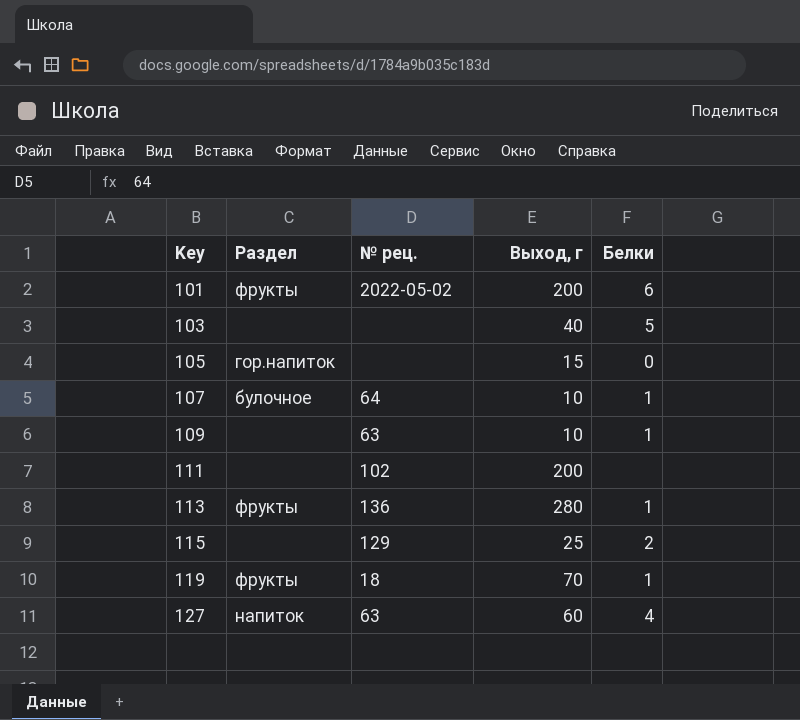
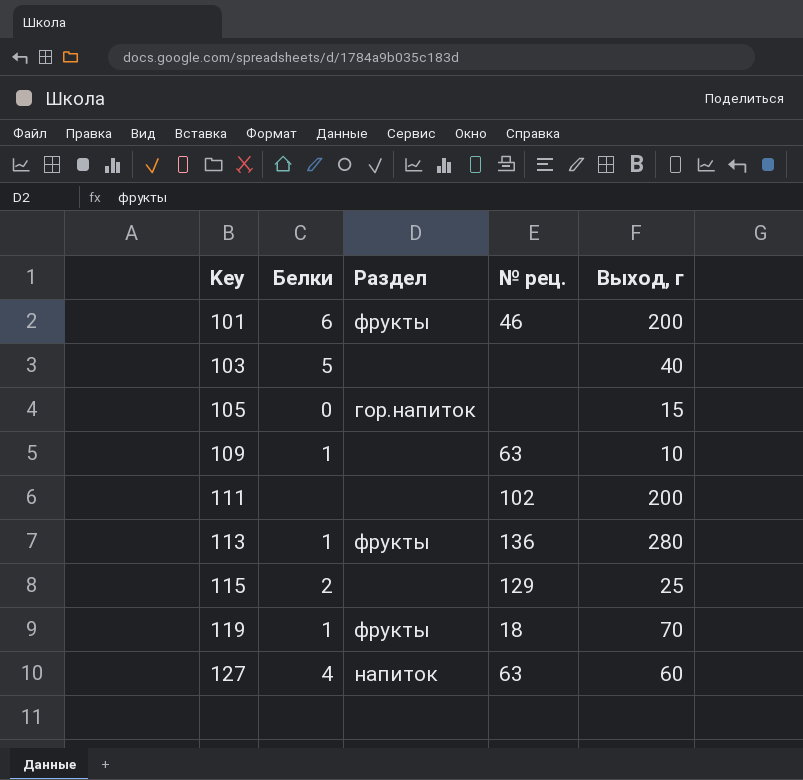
column Белки | position: 5 -> 2
row 107: булочное | 64 | 10 | 1 -> none
101 | № рец.: 2022-05-02 -> 46

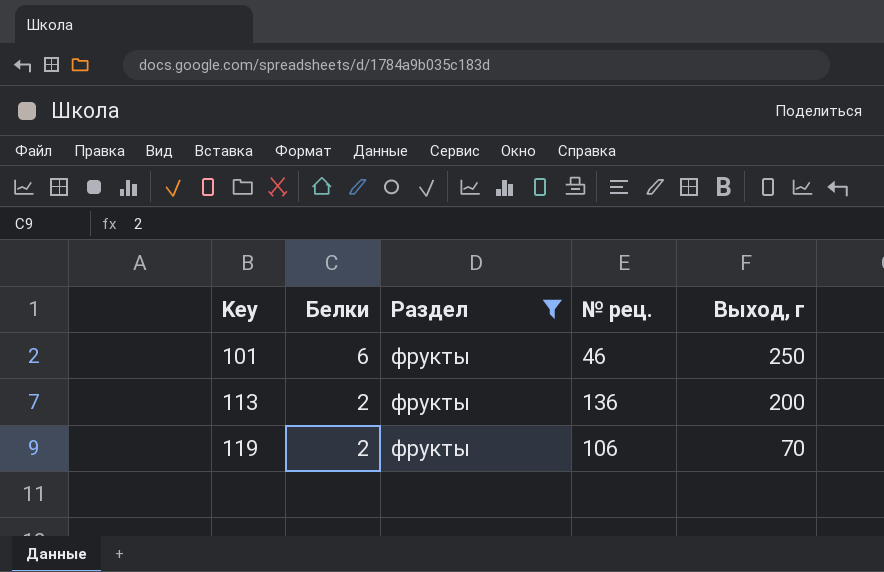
filter: none -> Раздел = фрукты
101 | Выход, г: 200 -> 250
113 | Белки: 1 -> 2
113 | Выход, г: 280 -> 200
119 | Белки: 1 -> 2
119 | № рец.: 18 -> 106

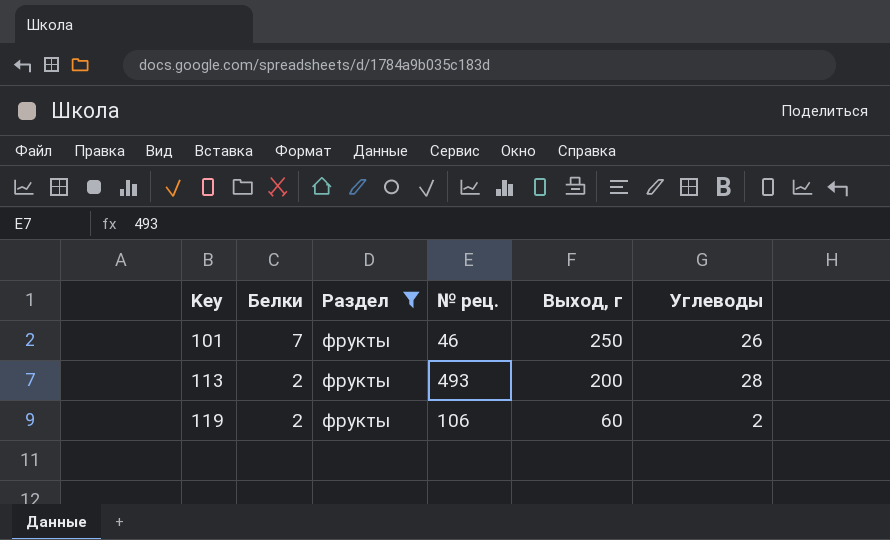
column Углеводы | position: none -> 6
101 | Белки: 6 -> 7
113 | № рец.: 136 -> 493
119 | Выход, г: 70 -> 60

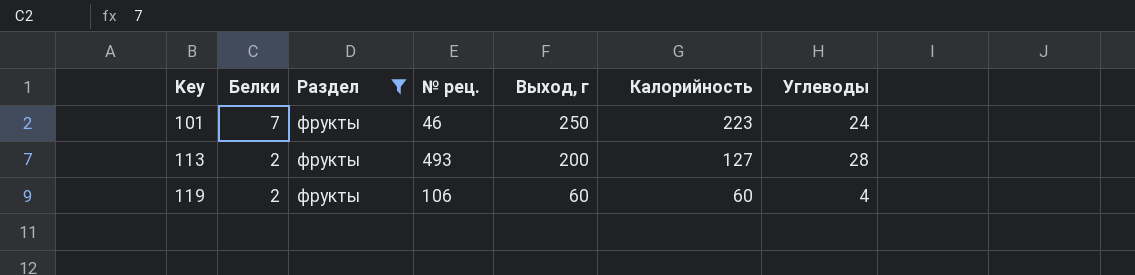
column Калорийность | position: none -> 6
101 | Углеводы: 26 -> 24
119 | Углеводы: 2 -> 4

